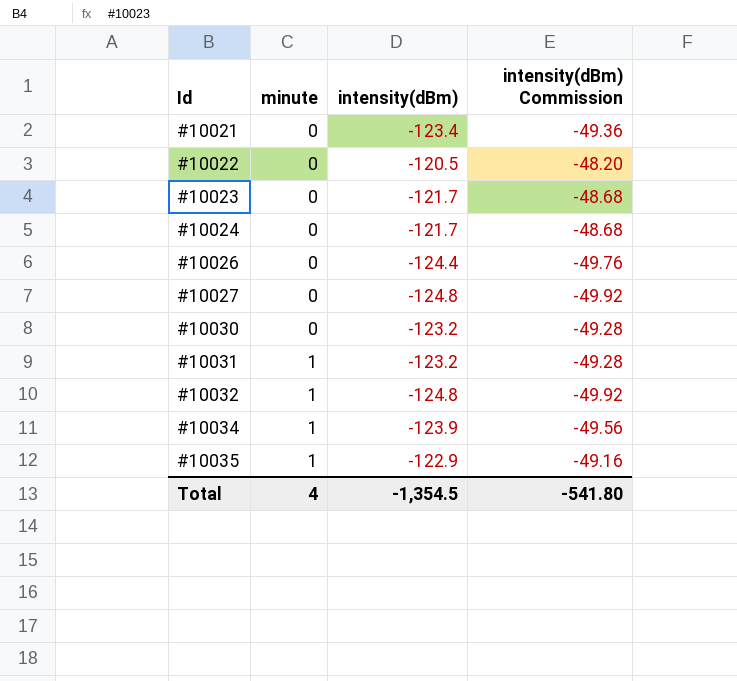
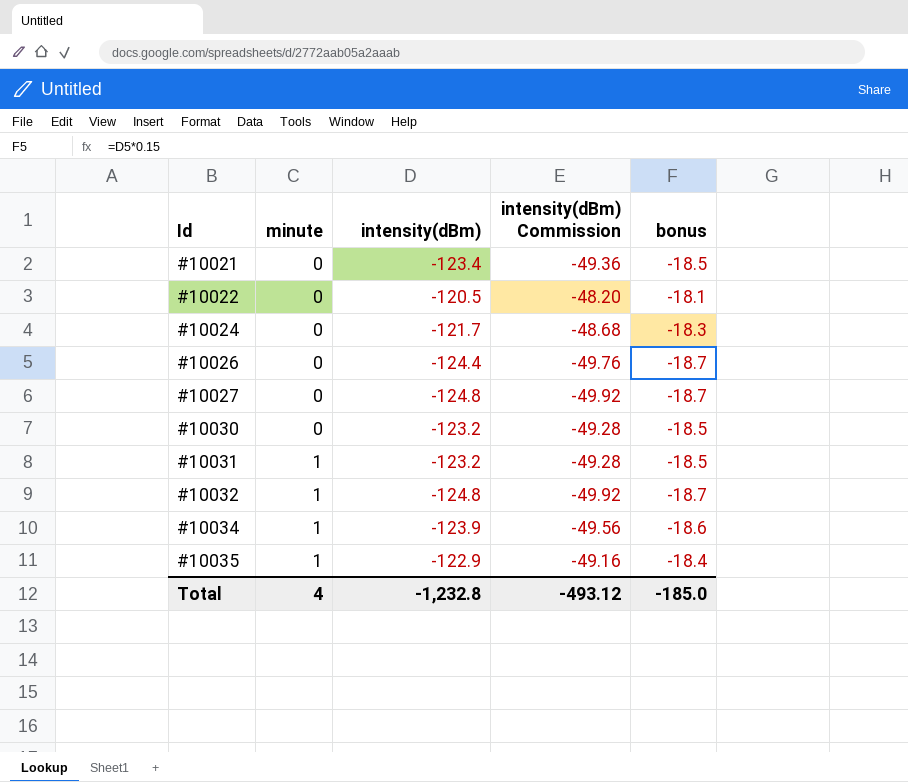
column bonus | formula: none -> [intensity(dBm)] * 0.15
row #10023: 0 | -121.7 | -48.68 -> none
Total | intensity(dBm): -1,354.5 -> -1,232.8
Total | intensity(dBm) Commission: -541.80 -> -493.12

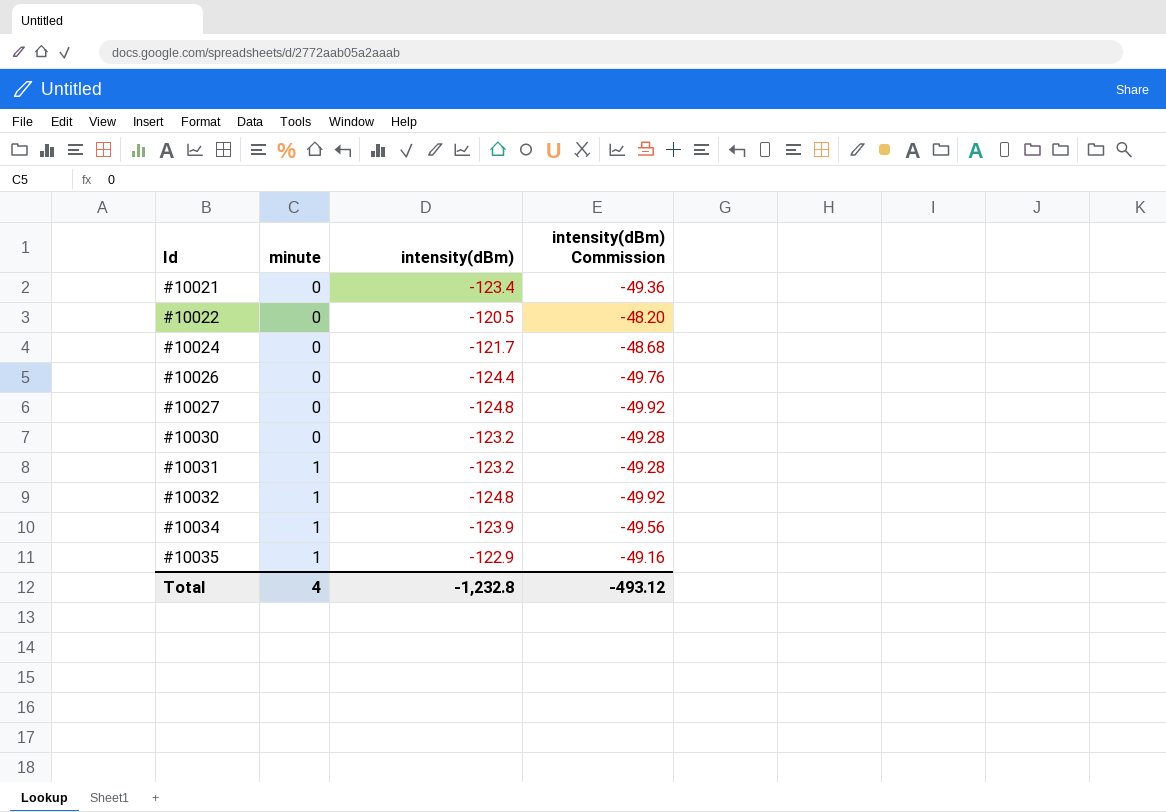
column bonus | formula: [intensity(dBm)] * 0.15 -> none

